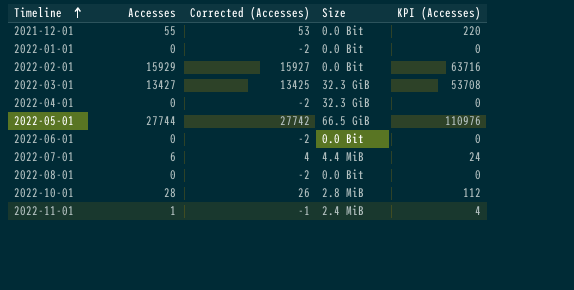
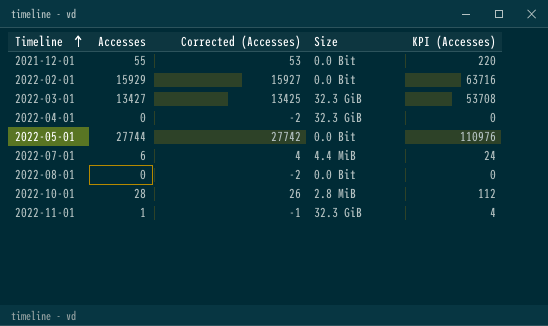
row 2022-01-01: 0 | -2 | 0.0 Bit | 0 -> none
row 2022-06-01: 0 | -2 | 0.0 Bit | 0 -> none
2022-05-01 | Size: 66.5 GiB -> 0.0 Bit
2022-11-01 | Size: 2.4 MiB -> 32.3 GiB

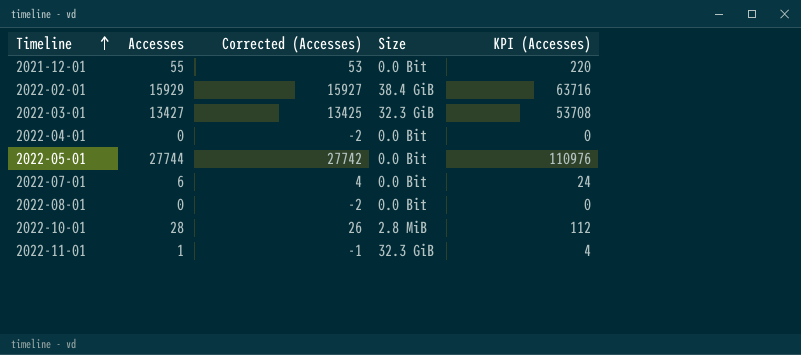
2022-02-01 | Size: 0.0 Bit -> 38.4 GiB
2022-04-01 | Size: 32.3 GiB -> 0.0 Bit
2022-07-01 | Size: 4.4 MiB -> 0.0 Bit

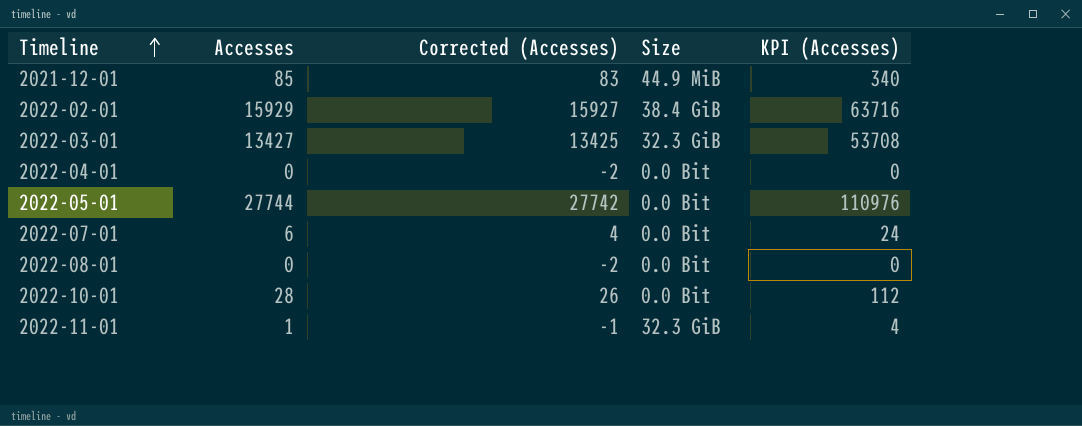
2021-12-01 | Accesses: 55 -> 85
2021-12-01 | Corrected (Accesses): 53 -> 83
2021-12-01 | Size: 0.0 Bit -> 44.9 MiB
2021-12-01 | KPI (Accesses): 220 -> 340
2022-10-01 | Size: 2.8 MiB -> 0.0 Bit

